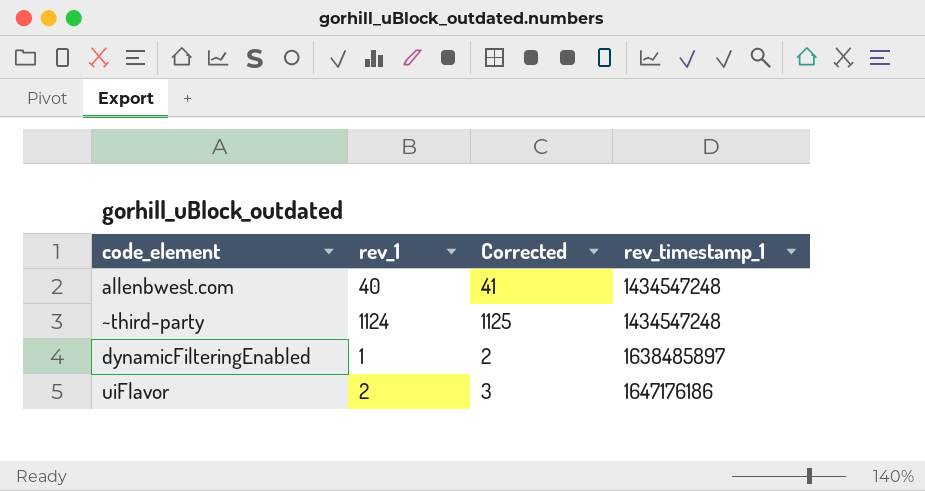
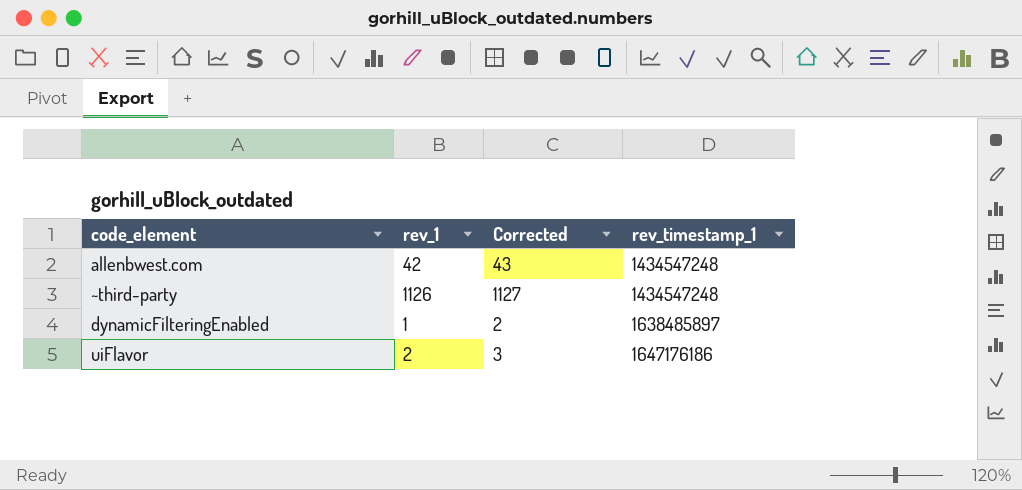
allenbwest.com | rev_1: 40 -> 42
allenbwest.com | Corrected: 41 -> 43
~third-party | rev_1: 1124 -> 1126
~third-party | Corrected: 1125 -> 1127

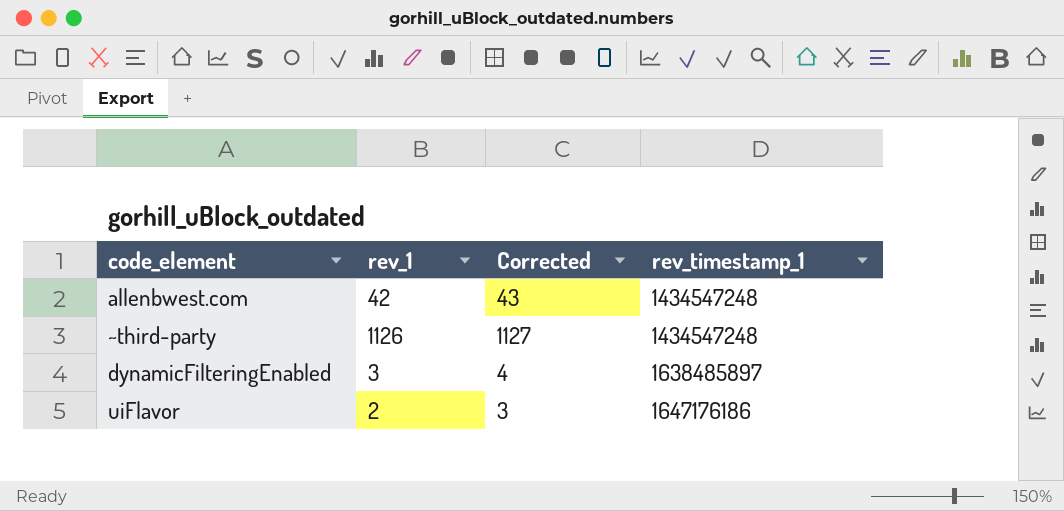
dynamicFilteringEnabled | rev_1: 1 -> 3
dynamicFilteringEnabled | Corrected: 2 -> 4

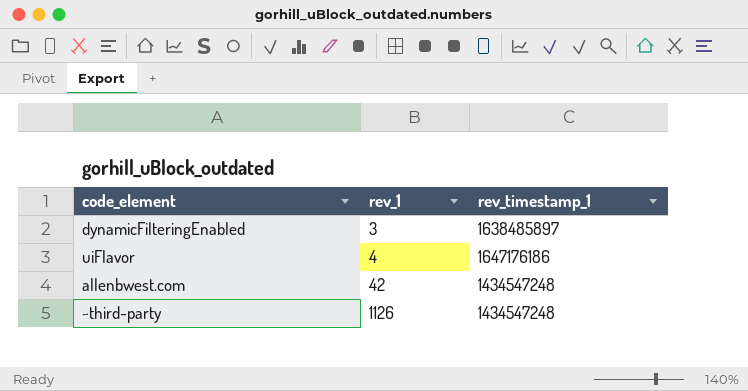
row order: rev_timestamp_1 ascending -> rev_1 ascending
column Corrected | formula: [rev_1] + 1 -> none
uiFlavor | rev_1: 2 -> 4

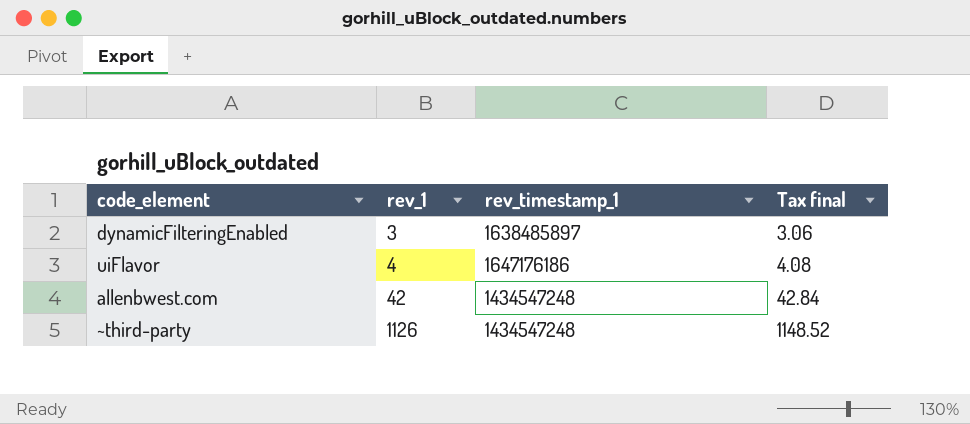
column Tax final | formula: none -> [rev_1] * 1.02

